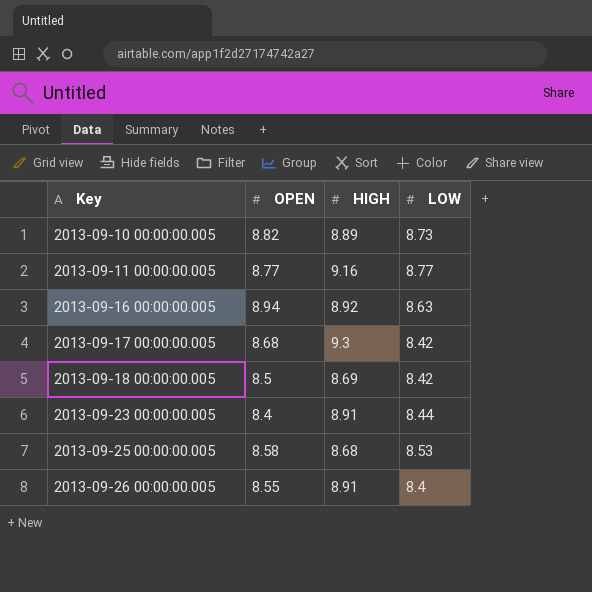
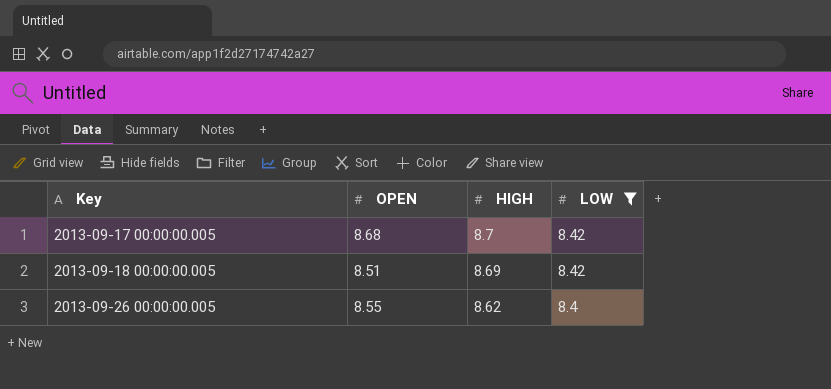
filter: none -> LOW <= 8.42
2013-09-17 00:00:00.005 | HIGH: 9.3 -> 8.7
2013-09-18 00:00:00.005 | OPEN: 8.5 -> 8.51
2013-09-26 00:00:00.005 | HIGH: 8.91 -> 8.62

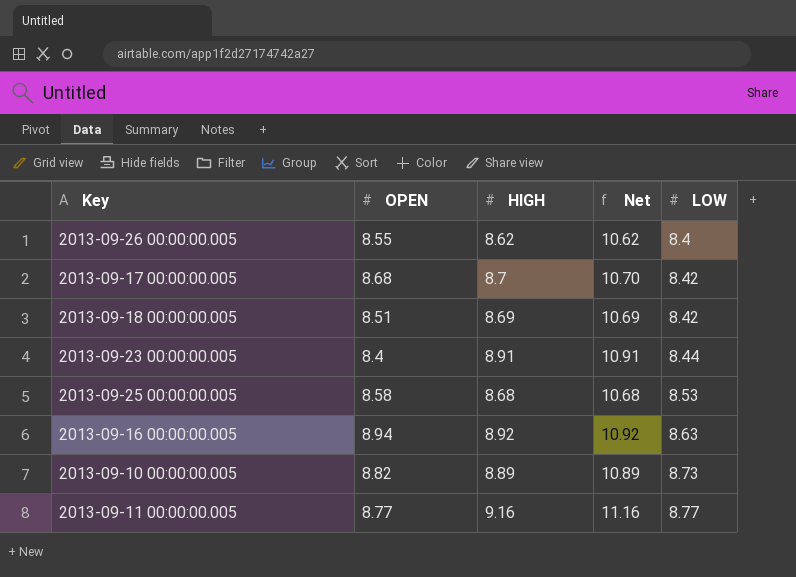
filter: LOW <= 8.42 -> none
row order: Key ascending -> LOW ascending
column Net | formula: none -> [HIGH] + 2

